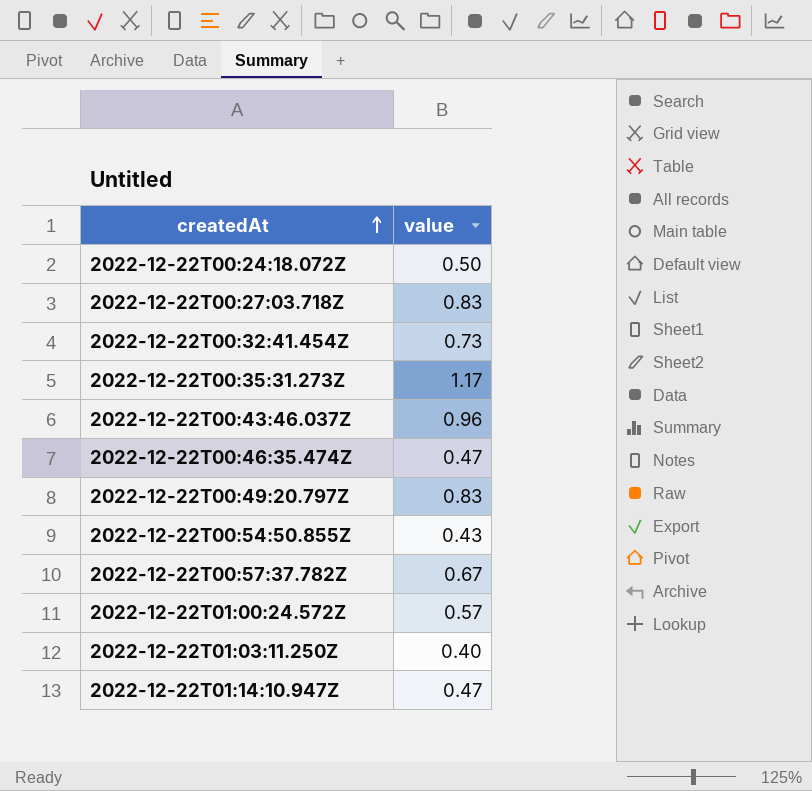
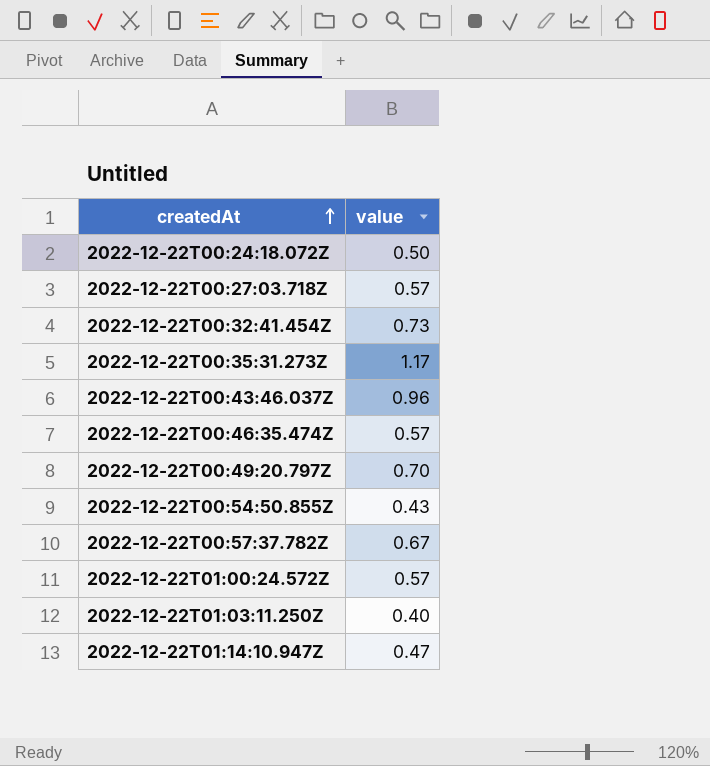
2022-12-22T00:27:03.718Z | value: 0.83 -> 0.57
2022-12-22T00:46:35.474Z | value: 0.47 -> 0.57
2022-12-22T00:49:20.797Z | value: 0.83 -> 0.70

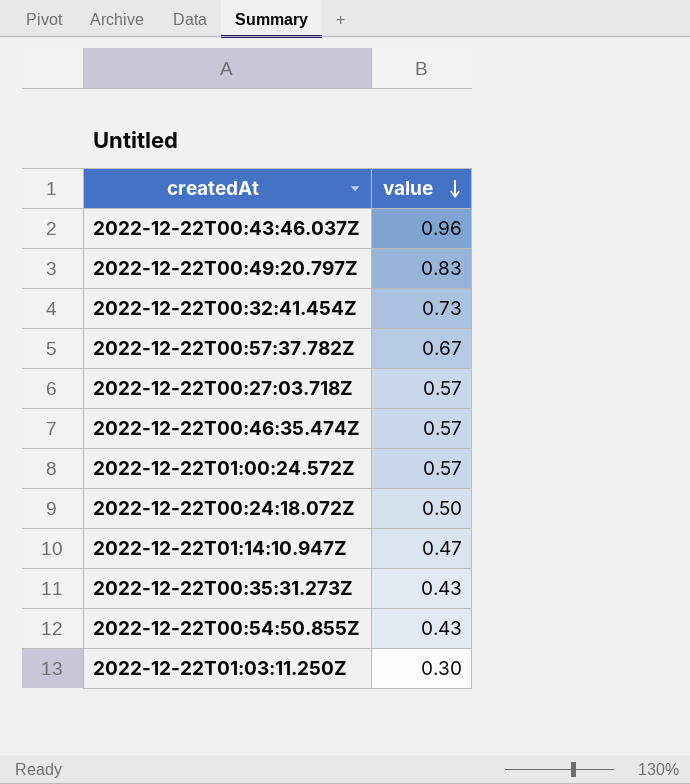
row order: createdAt ascending -> value descending
2022-12-22T00:49:20.797Z | value: 0.70 -> 0.83
2022-12-22T00:35:31.273Z | value: 1.17 -> 0.43
2022-12-22T01:03:11.250Z | value: 0.40 -> 0.30

